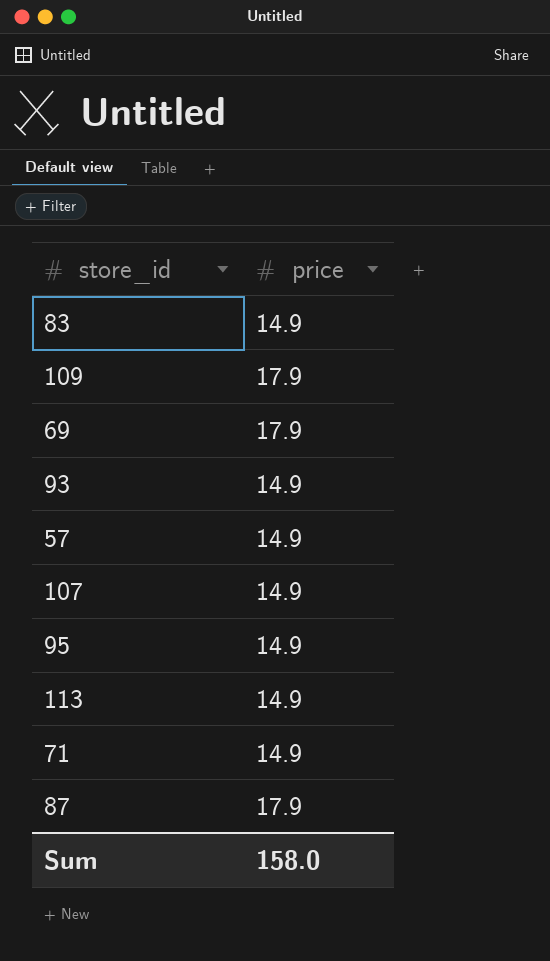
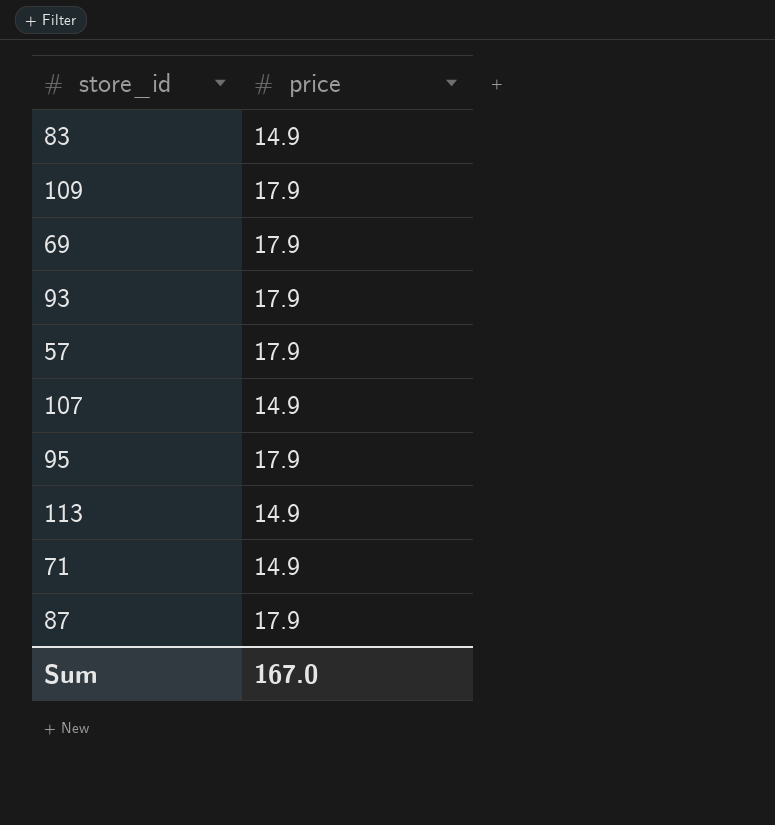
93 | price: 14.9 -> 17.9
57 | price: 14.9 -> 17.9
95 | price: 14.9 -> 17.9
Sum | price: 158.0 -> 167.0

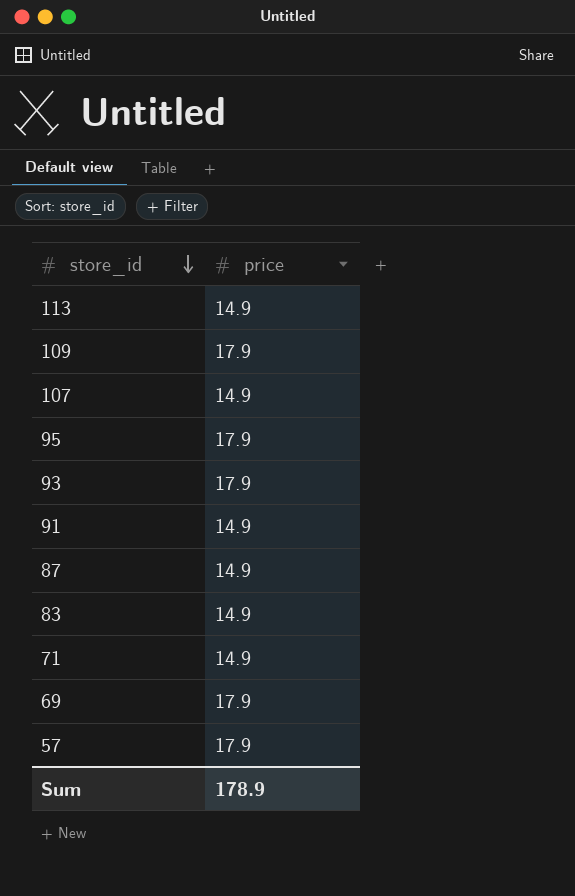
row order: none -> store_id descending
row 91: none -> 14.9
87 | price: 17.9 -> 14.9
Sum | price: 167.0 -> 178.9

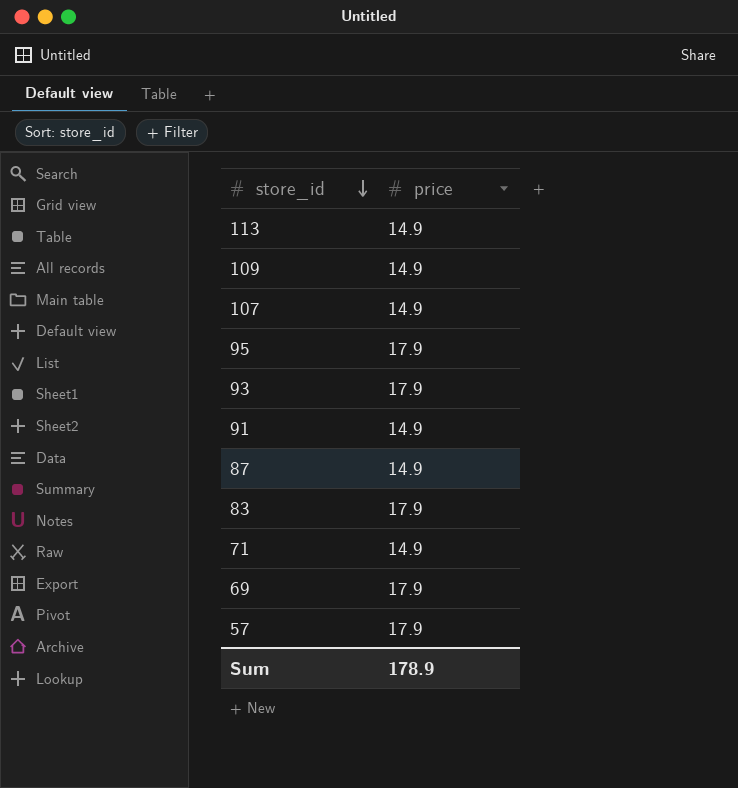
109 | price: 17.9 -> 14.9
83 | price: 14.9 -> 17.9

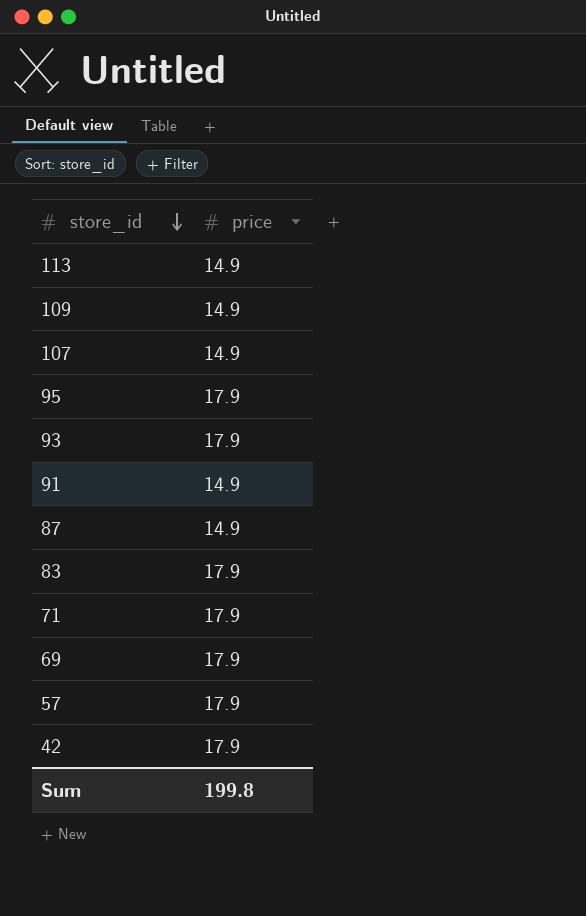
71 | price: 14.9 -> 17.9
row 42: none -> 17.9
Sum | price: 178.9 -> 199.8

